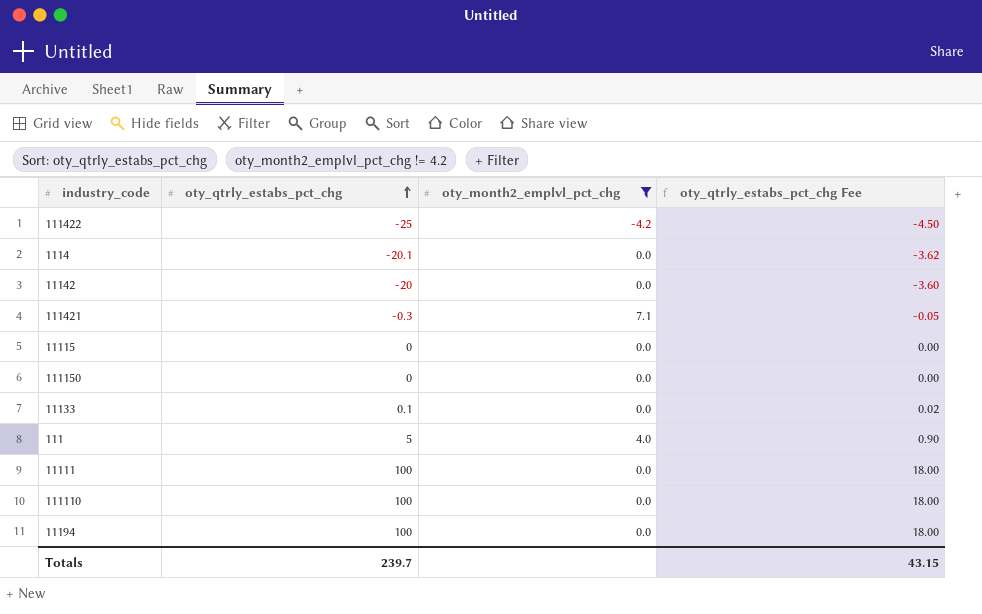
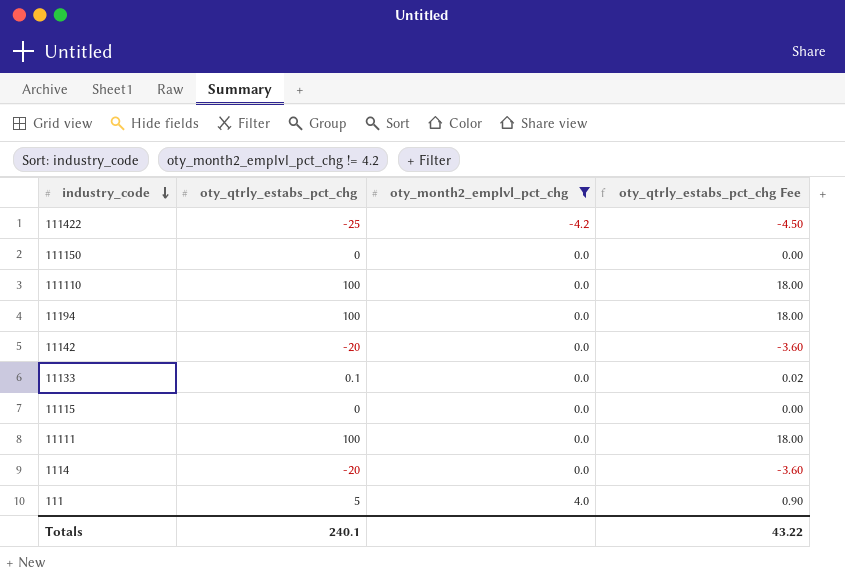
row order: oty_qtrly_estabs_pct_chg ascending -> industry_code descending
row 111421: -0.3 | 7.1 | -0.05 -> none
1114 | oty_qtrly_estabs_pct_chg: -20.1 -> -20
1114 | oty_qtrly_estabs_pct_chg Fee: -3.62 -> -3.60
Totals | oty_qtrly_estabs_pct_chg: 239.7 -> 240.1
Totals | oty_qtrly_estabs_pct_chg Fee: 43.15 -> 43.22

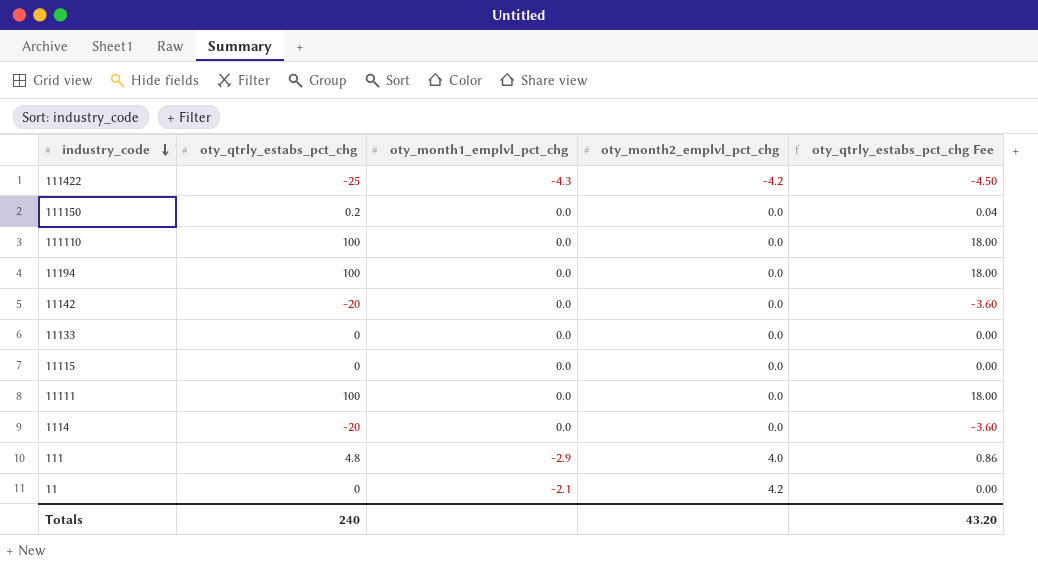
filter: oty_month2_emplvl_pct_chg != 4.2 -> none
column oty_month1_emplvl_pct_chg | position: none -> 3
111150 | oty_qtrly_estabs_pct_chg: 0 -> 0.2
111150 | oty_qtrly_estabs_pct_chg Fee: 0.00 -> 0.04
11133 | oty_qtrly_estabs_pct_chg: 0.1 -> 0
11133 | oty_qtrly_estabs_pct_chg Fee: 0.02 -> 0.00
111 | oty_qtrly_estabs_pct_chg: 5 -> 4.8
111 | oty_qtrly_estabs_pct_chg Fee: 0.90 -> 0.86
Totals | oty_qtrly_estabs_pct_chg: 240.1 -> 240
Totals | oty_qtrly_estabs_pct_chg Fee: 43.22 -> 43.20

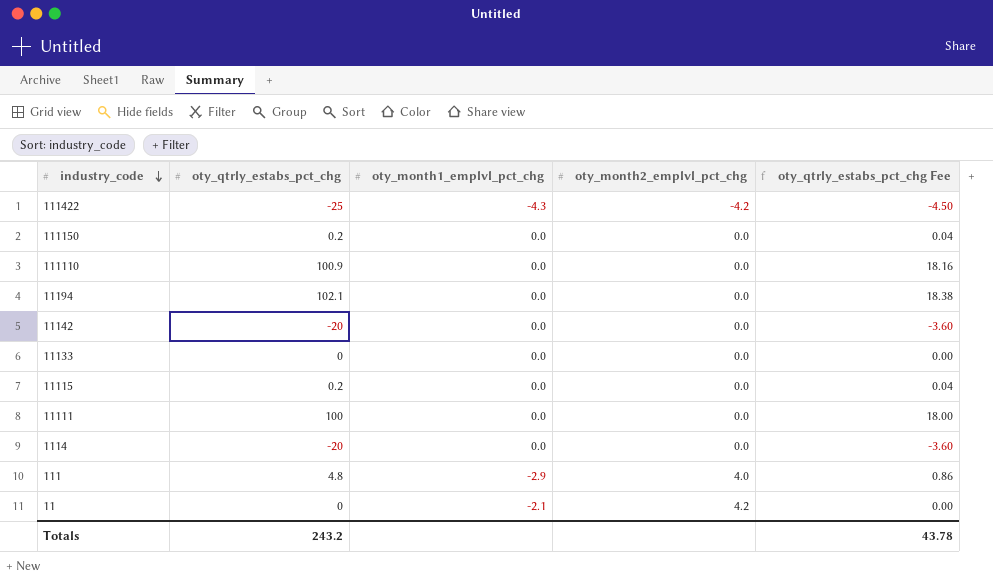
111110 | oty_qtrly_estabs_pct_chg: 100 -> 100.9
111110 | oty_qtrly_estabs_pct_chg Fee: 18.00 -> 18.16
11194 | oty_qtrly_estabs_pct_chg: 100 -> 102.1
11194 | oty_qtrly_estabs_pct_chg Fee: 18.00 -> 18.38
11115 | oty_qtrly_estabs_pct_chg: 0 -> 0.2
11115 | oty_qtrly_estabs_pct_chg Fee: 0.00 -> 0.04
Totals | oty_qtrly_estabs_pct_chg: 240 -> 243.2
Totals | oty_qtrly_estabs_pct_chg Fee: 43.20 -> 43.78

